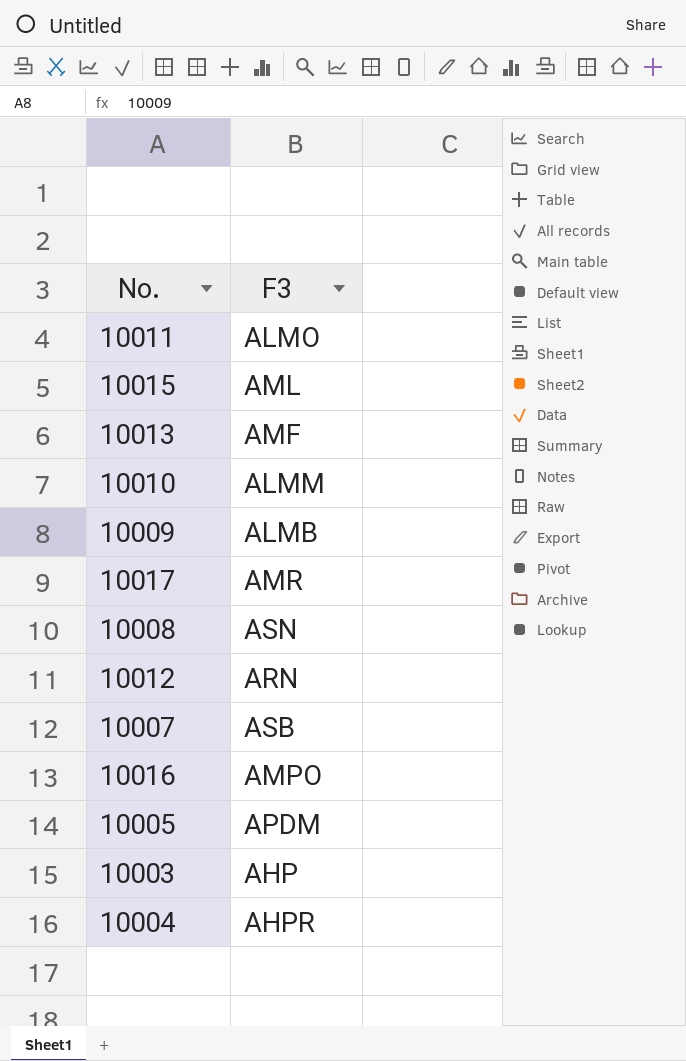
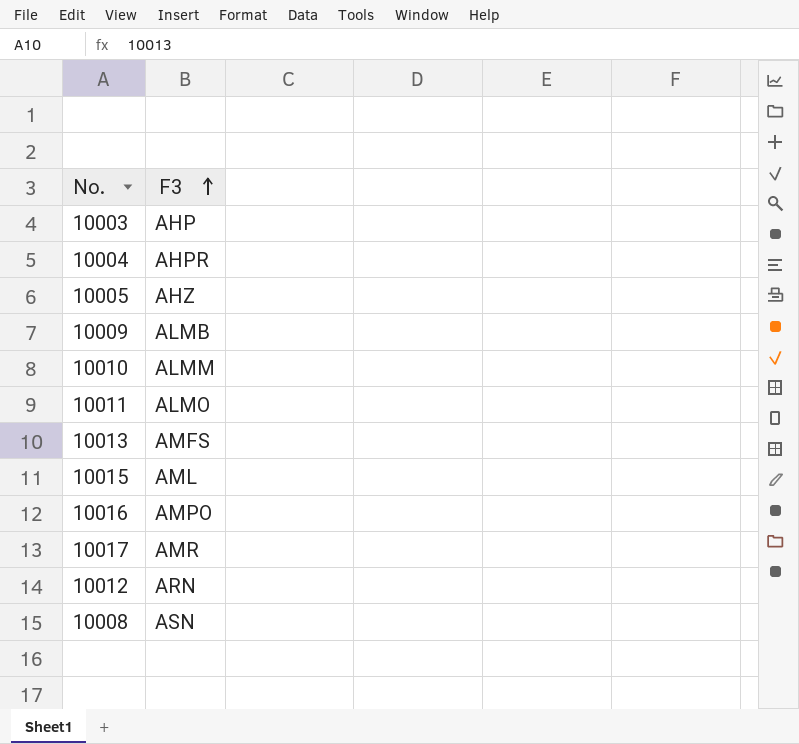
row order: none -> F3 ascending
row 10007: ASB -> none
10005 | F3: APDM -> AHZ
10013 | F3: AMF -> AMFS

